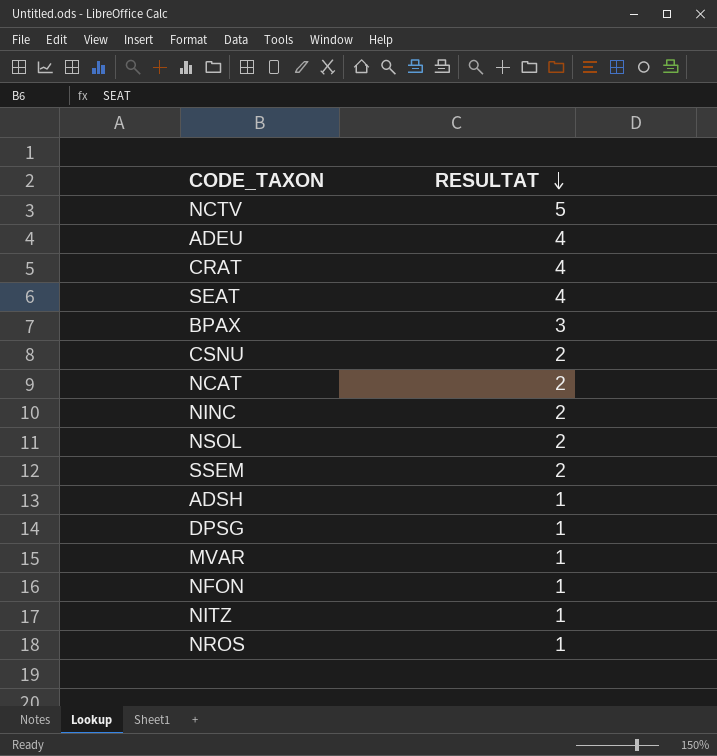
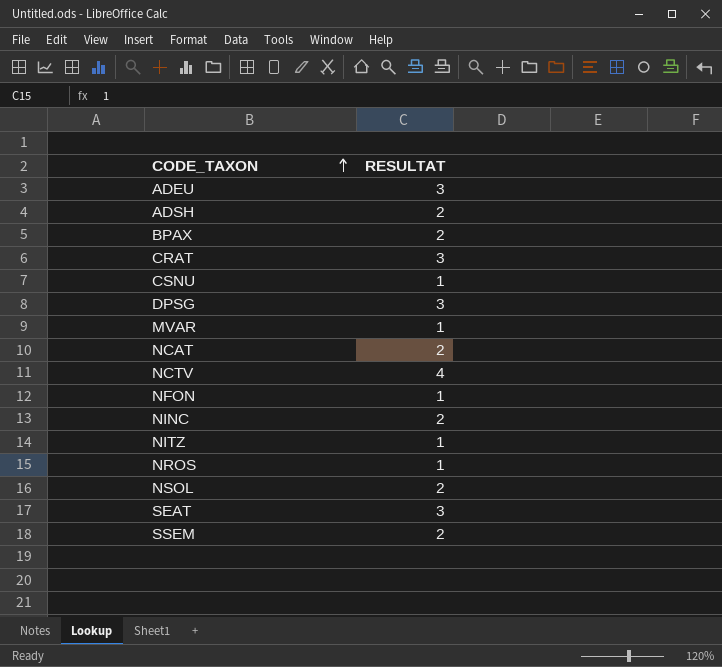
row order: RESULTAT descending -> CODE_TAXON ascending
ADEU | RESULTAT: 4 -> 3
ADSH | RESULTAT: 1 -> 2
BPAX | RESULTAT: 3 -> 2
CRAT | RESULTAT: 4 -> 3
CSNU | RESULTAT: 2 -> 1
DPSG | RESULTAT: 1 -> 3
NCTV | RESULTAT: 5 -> 4
SEAT | RESULTAT: 4 -> 3

